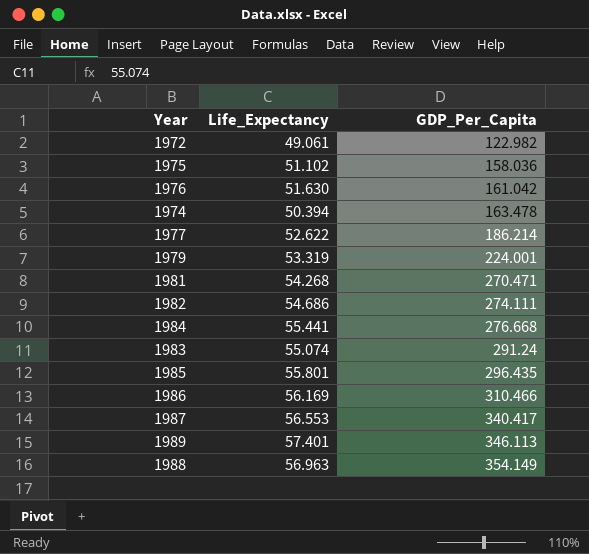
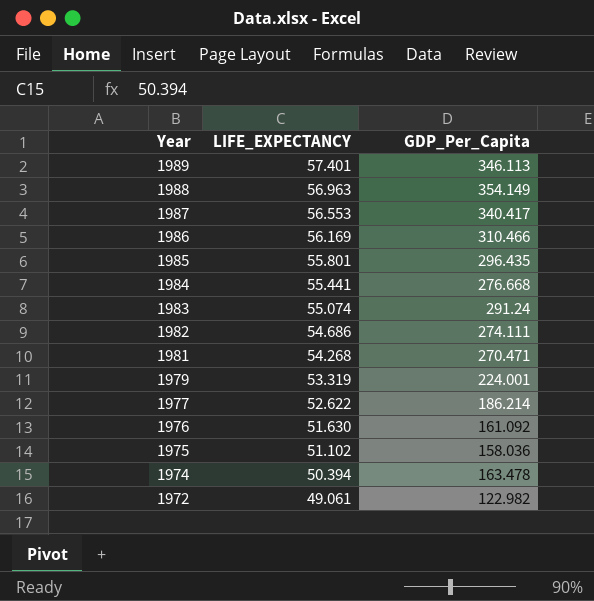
row order: GDP_Per_Capita ascending -> Year descending
column name: Life_Expectancy -> LIFE_EXPECTANCY
1976 | GDP_Per_Capita: 161.042 -> 161.092

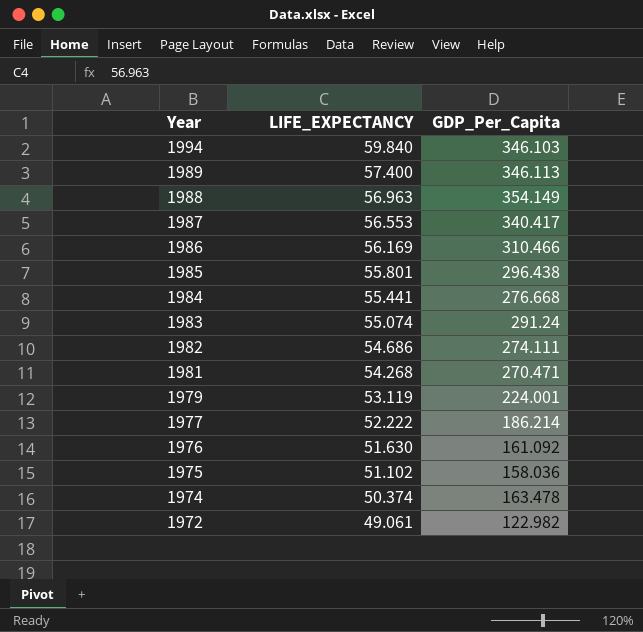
row 1994: none -> 59.840 | 346.103
1989 | LIFE_EXPECTANCY: 57.401 -> 57.400
1985 | GDP_Per_Capita: 296.435 -> 296.438
1979 | LIFE_EXPECTANCY: 53.319 -> 53.119
1977 | LIFE_EXPECTANCY: 52.622 -> 52.222
1974 | LIFE_EXPECTANCY: 50.394 -> 50.374

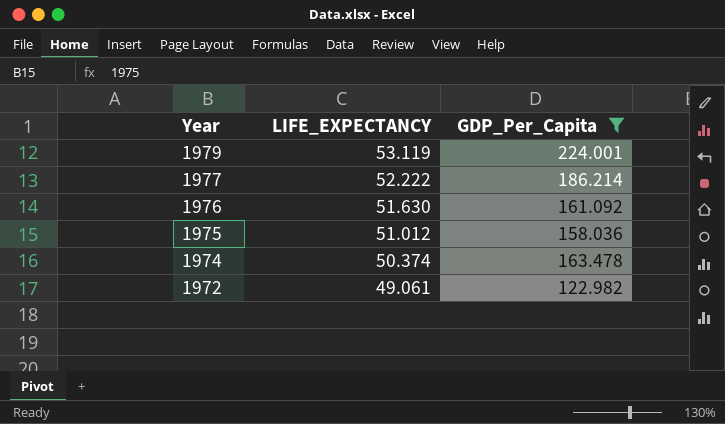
filter: none -> GDP_Per_Capita <= 224.001
1975 | LIFE_EXPECTANCY: 51.102 -> 51.012

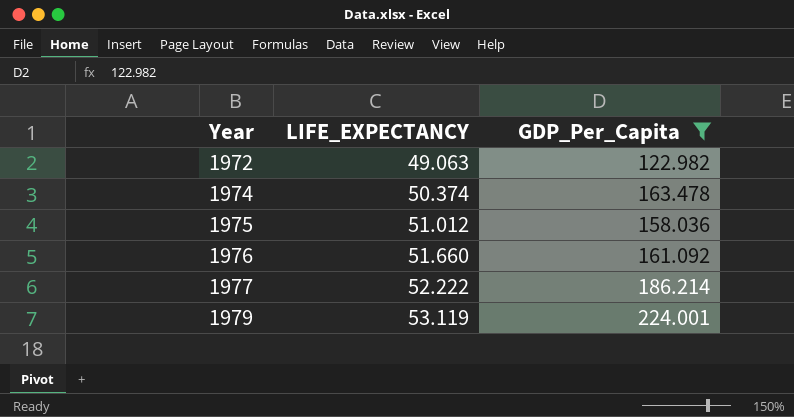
row order: Year descending -> Year ascending
1972 | LIFE_EXPECTANCY: 49.061 -> 49.063
1976 | LIFE_EXPECTANCY: 51.630 -> 51.660

